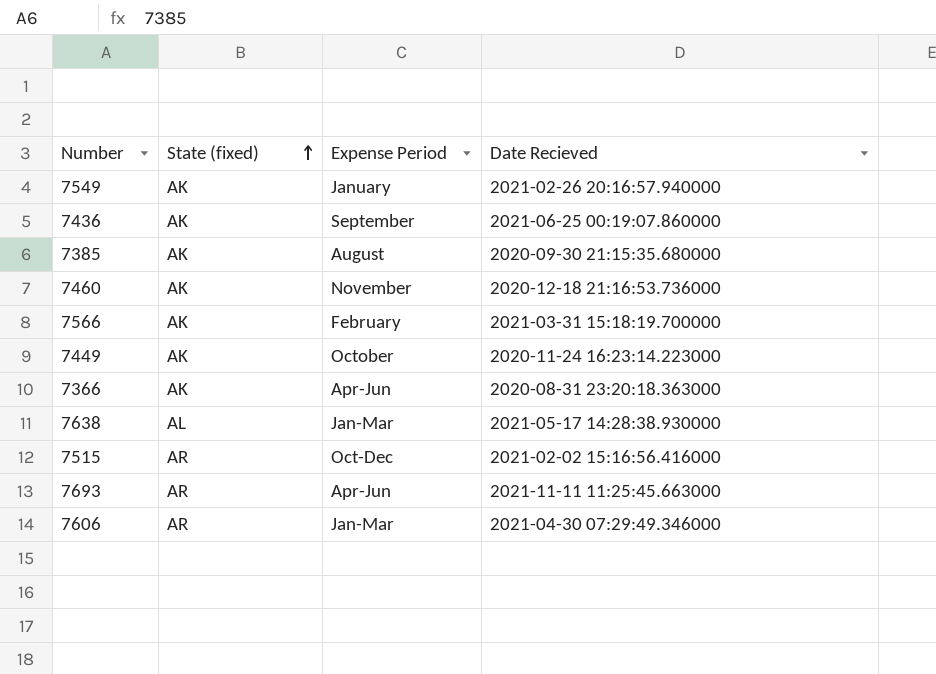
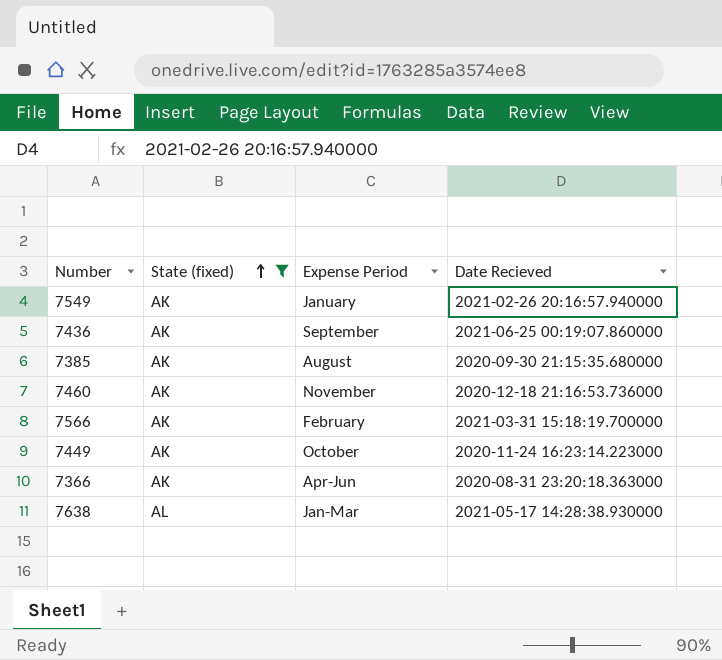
filter: none -> State (fixed) != AR

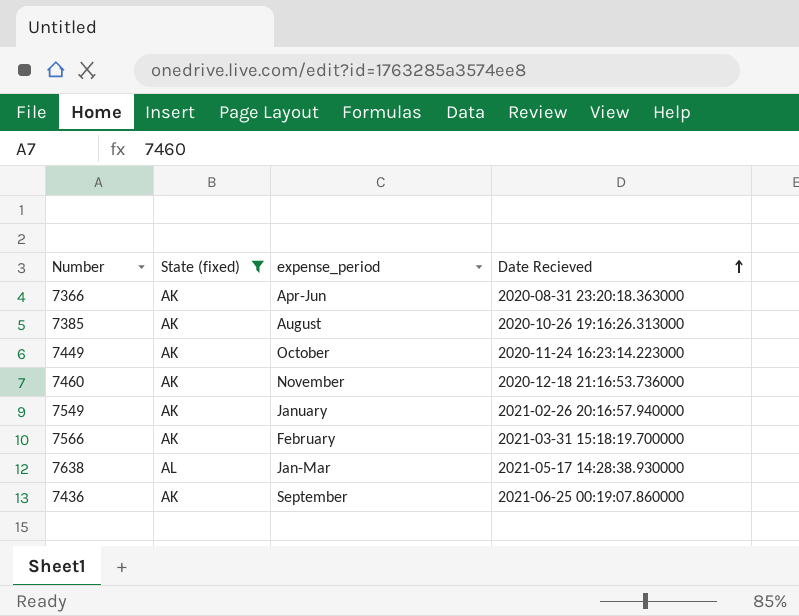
row order: State (fixed) ascending -> Date Recieved ascending
column name: Expense Period -> expense_period
7385 | Date Recieved: 2020-09-30 21:15:35.680000 -> 2020-10-26 19:16:26.313000

